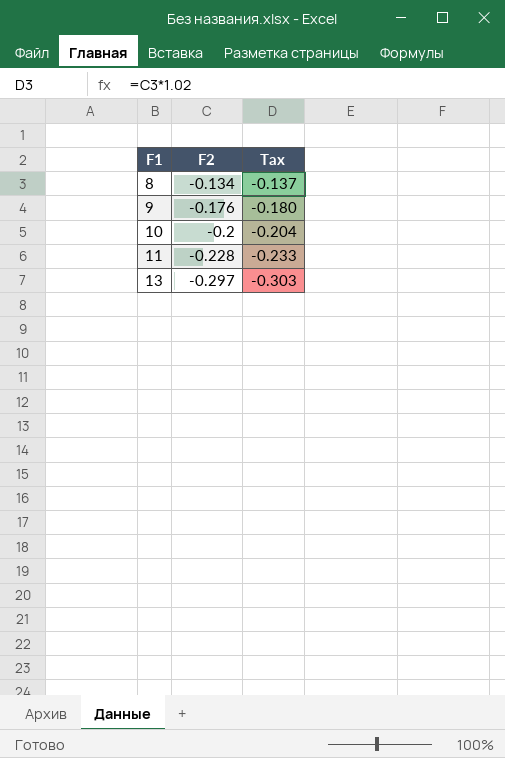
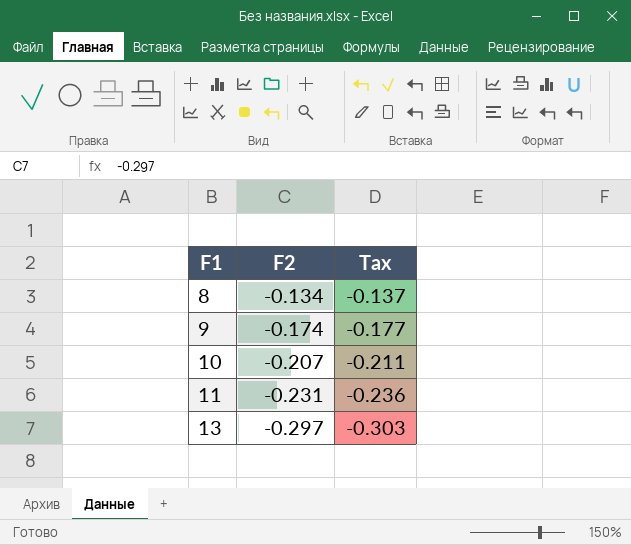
9 | F2: -0.176 -> -0.174
9 | Tax: -0.180 -> -0.177
10 | F2: -0.2 -> -0.207
10 | Tax: -0.204 -> -0.211
11 | F2: -0.228 -> -0.231
11 | Tax: -0.233 -> -0.236

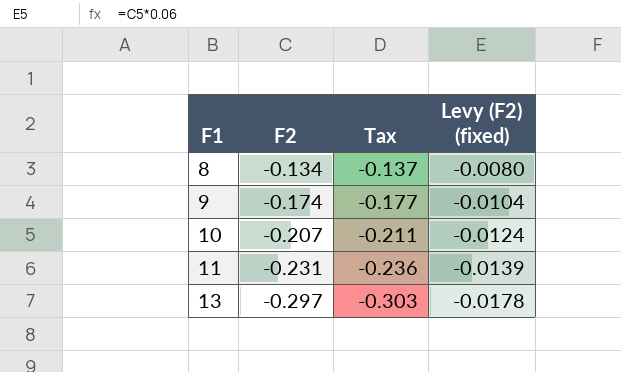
column Levy (F2) (fixed) | formula: none -> [F2] * 0.06

